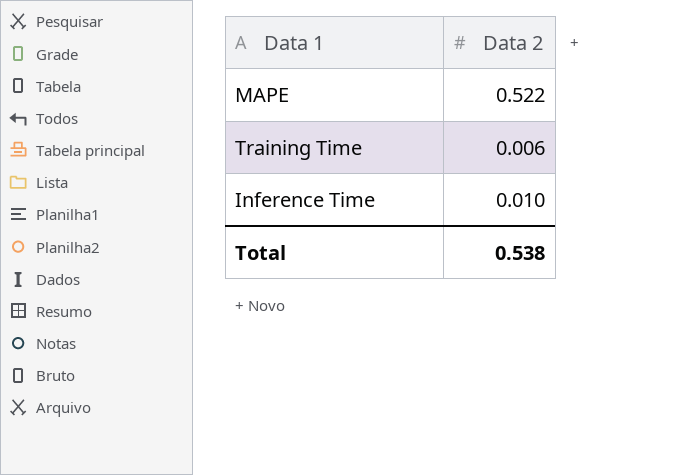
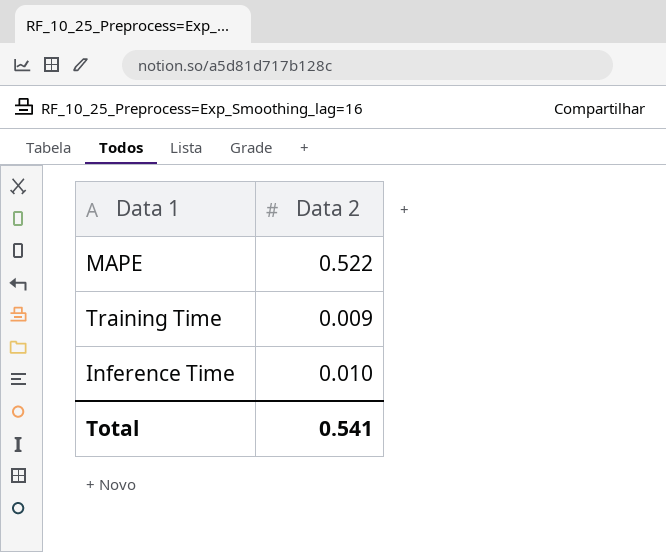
Training Time | Data 2: 0.006 -> 0.009
Total | Data 2: 0.538 -> 0.541

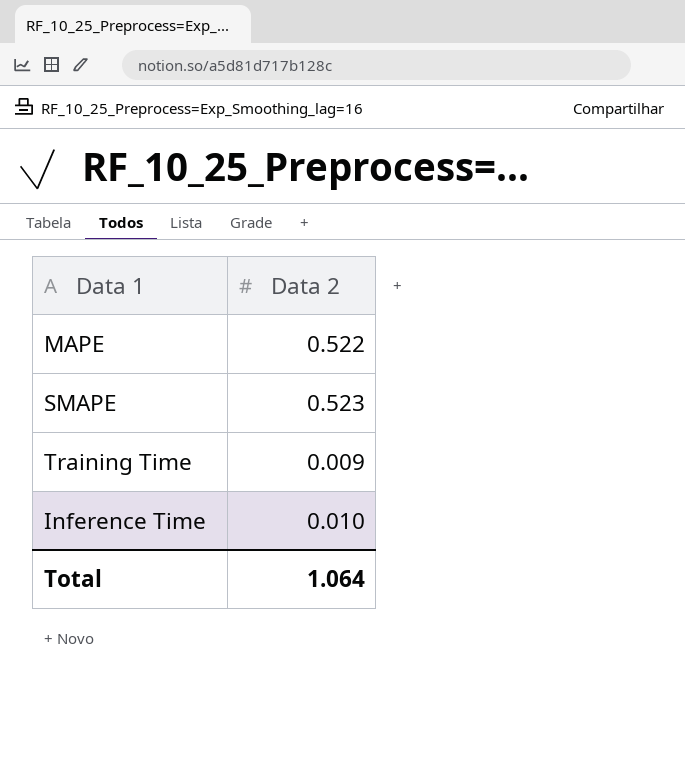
row SMAPE: none -> 0.523
Total | Data 2: 0.541 -> 1.064

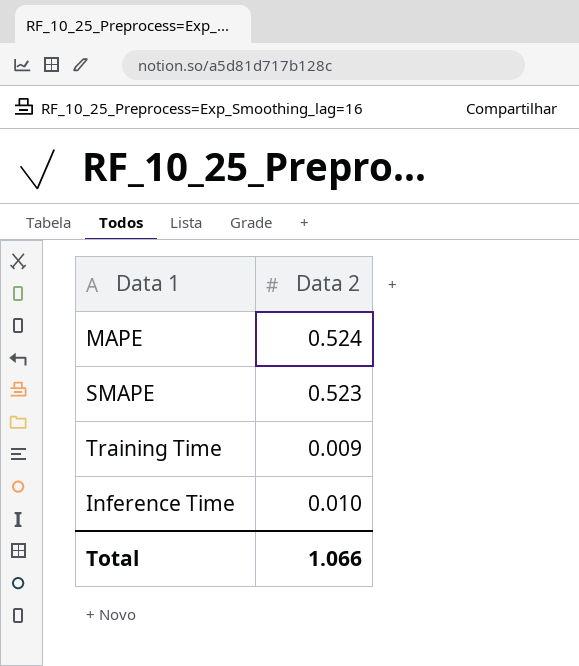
MAPE | Data 2: 0.522 -> 0.524
Total | Data 2: 1.064 -> 1.066

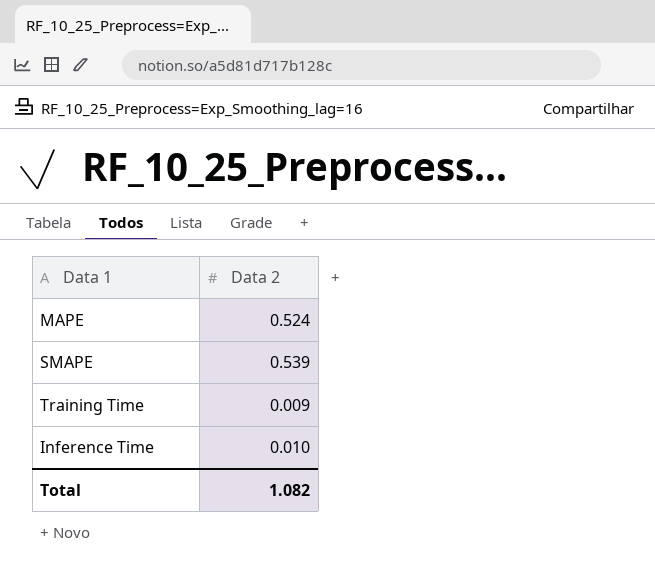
SMAPE | Data 2: 0.523 -> 0.539
Total | Data 2: 1.066 -> 1.082

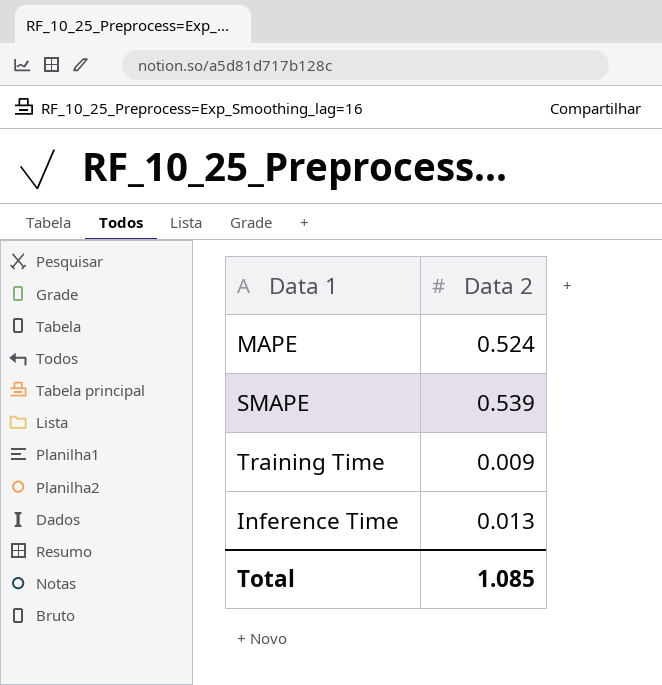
Inference Time | Data 2: 0.010 -> 0.013
Total | Data 2: 1.082 -> 1.085

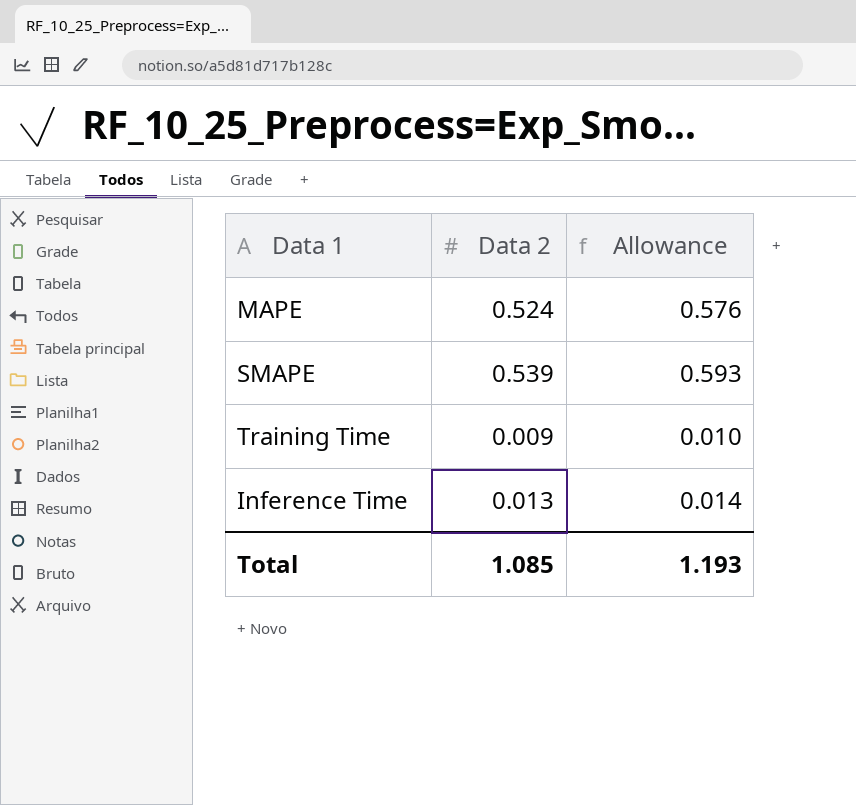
column Allowance | formula: none -> [Data 2] * 1.1

